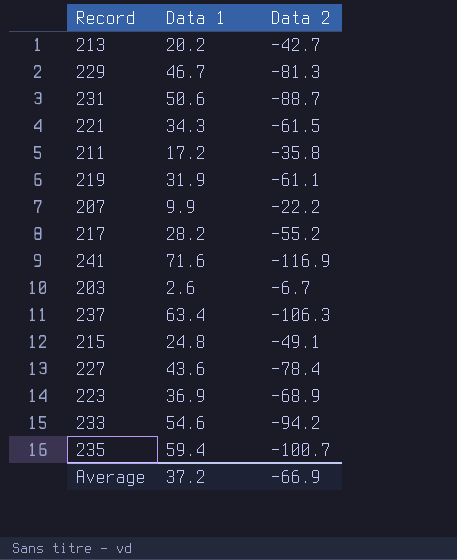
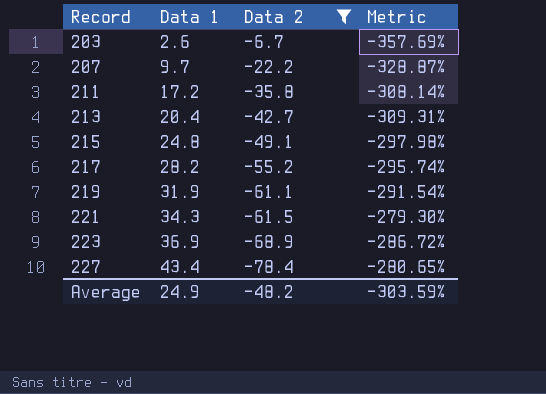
filter: none -> Data 2 >= -78.4
row order: none -> Record ascending
column Metric | formula: none -> ([Data 2] - [Data 1]) / [Data 1]
207 | Data 1: 9.9 -> 9.7
213 | Data 1: 20.2 -> 20.4
227 | Data 1: 43.6 -> 43.4
Average | Data 1: 37.2 -> 24.9
Average | Data 2: -66.9 -> -48.2

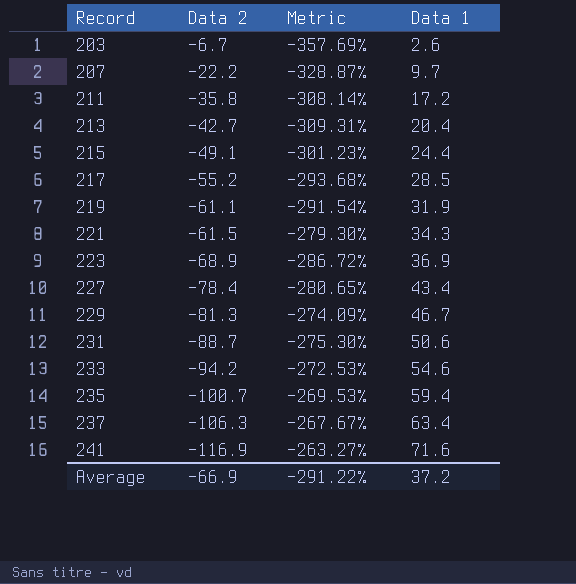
filter: Data 2 >= -78.4 -> none
column Data 1 | position: 2 -> 4
215 | Metric: -297.98% -> -301.23%
215 | Data 1: 24.8 -> 24.4
217 | Metric: -295.74% -> -293.68%
217 | Data 1: 28.2 -> 28.5
Average | Data 2: -48.2 -> -66.9
Average | Metric: -303.59% -> -291.22%
Average | Data 1: 24.9 -> 37.2

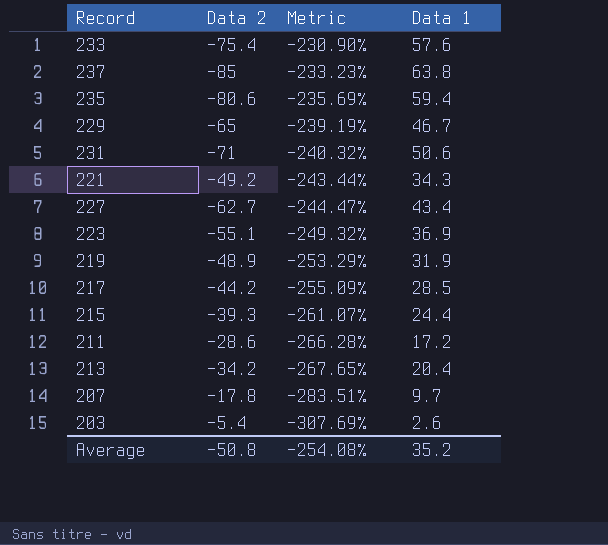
row order: Record ascending -> Metric descending
row 241: -116.9 | -263.27% | 71.6 -> none
233 | Data 2: -94.2 -> -75.4
233 | Metric: -272.53% -> -230.90%
233 | Data 1: 54.6 -> 57.6
237 | Data 2: -106.3 -> -85
237 | Metric: -267.67% -> -233.23%
237 | Data 1: 63.4 -> 63.8
235 | Data 2: -100.7 -> -80.6
235 | Metric: -269.53% -> -235.69%
229 | Data 2: -81.3 -> -65
229 | Metric: -274.09% -> -239.19%
231 | Data 2: -88.7 -> -71
231 | Metric: -275.30% -> -240.32%
221 | Data 2: -61.5 -> -49.2
221 | Metric: -279.30% -> -243.44%
227 | Data 2: -78.4 -> -62.7
227 | Metric: -280.65% -> -244.47%
223 | Data 2: -68.9 -> -55.1
223 | Metric: -286.72% -> -249.32%
219 | Data 2: -61.1 -> -48.9
219 | Metric: -291.54% -> -253.29%
217 | Data 2: -55.2 -> -44.2
217 | Metric: -293.68% -> -255.09%
215 | Data 2: -49.1 -> -39.3
215 | Metric: -301.23% -> -261.07%
211 | Data 2: -35.8 -> -28.6
211 | Metric: -308.14% -> -266.28%
213 | Data 2: -42.7 -> -34.2
213 | Metric: -309.31% -> -267.65%
207 | Data 2: -22.2 -> -17.8
207 | Metric: -328.87% -> -283.51%
203 | Data 2: -6.7 -> -5.4
203 | Metric: -357.69% -> -307.69%
Average | Data 2: -66.9 -> -50.8
Average | Metric: -291.22% -> -254.08%
Average | Data 1: 37.2 -> 35.2

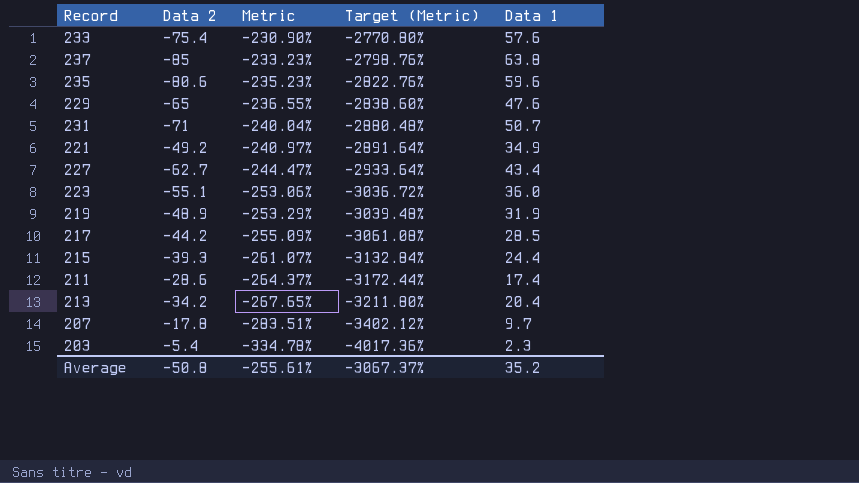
column Target (Metric) | formula: none -> [Metric] * 12
235 | Metric: -235.69% -> -235.23%
235 | Data 1: 59.4 -> 59.6
229 | Metric: -239.19% -> -236.55%
229 | Data 1: 46.7 -> 47.6
231 | Metric: -240.32% -> -240.04%
231 | Data 1: 50.6 -> 50.7
221 | Metric: -243.44% -> -240.97%
221 | Data 1: 34.3 -> 34.9
223 | Metric: -249.32% -> -253.06%
223 | Data 1: 36.9 -> 36.0
211 | Metric: -266.28% -> -264.37%
211 | Data 1: 17.2 -> 17.4
203 | Metric: -307.69% -> -334.78%
203 | Data 1: 2.6 -> 2.3
Average | Metric: -254.08% -> -255.61%

